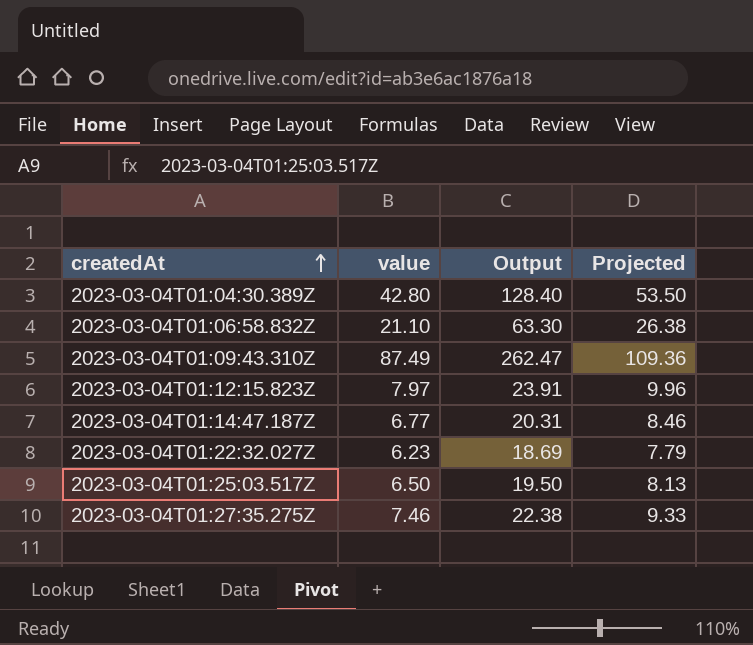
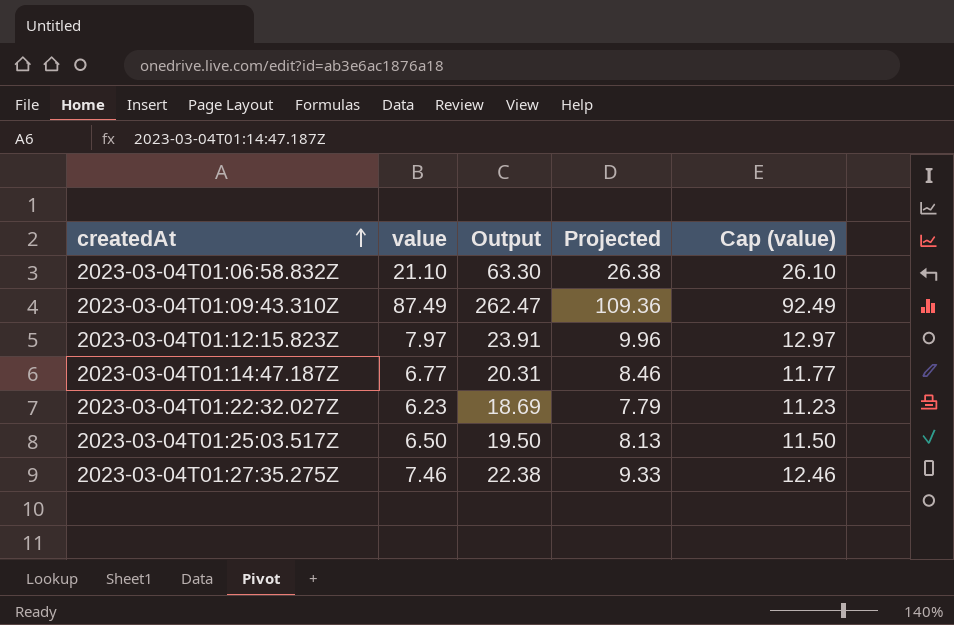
column Cap (value) | formula: none -> [value] + 5
row 2023-03-04T01:04:30.389Z: 42.80 | 128.40 | 53.50 -> none

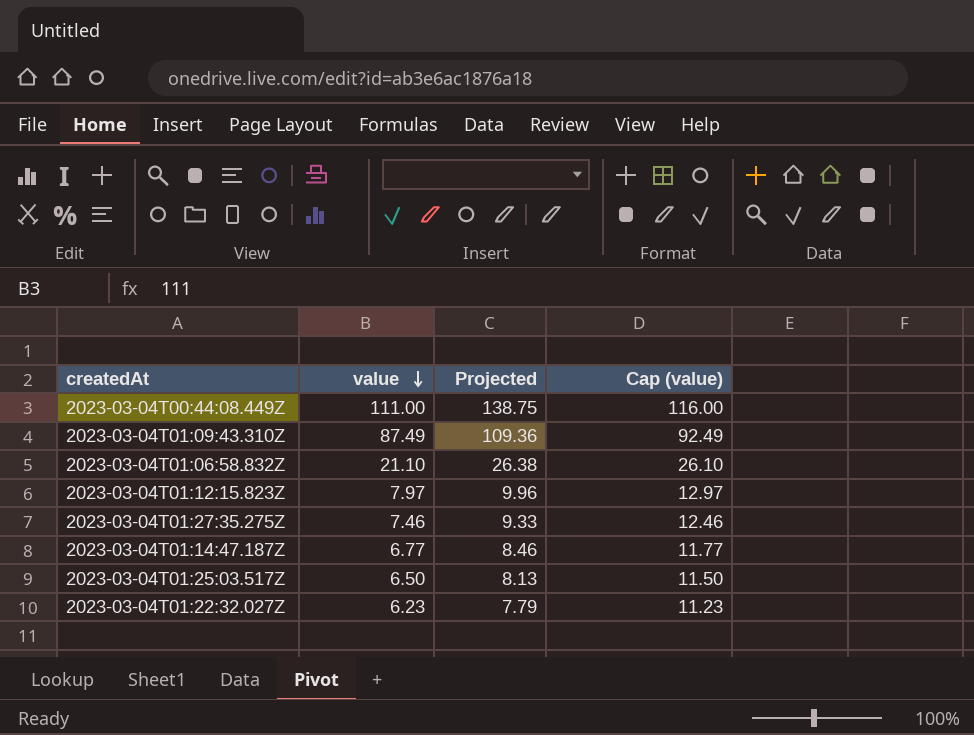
row order: createdAt ascending -> value descending
column Output | formula: [value] * 3 -> none
row 2023-03-04T00:44:08.449Z: none -> 111.00 | 138.75 | 116.00

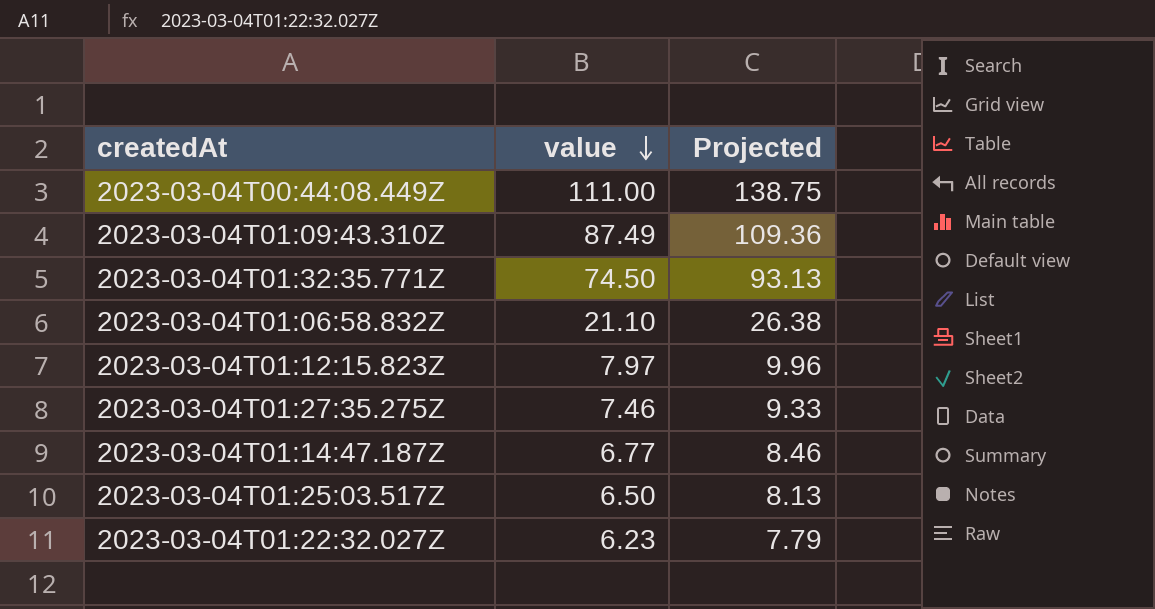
column Cap (value) | formula: [value] + 5 -> none
row 2023-03-04T01:32:35.771Z: none -> 74.50 | 93.13

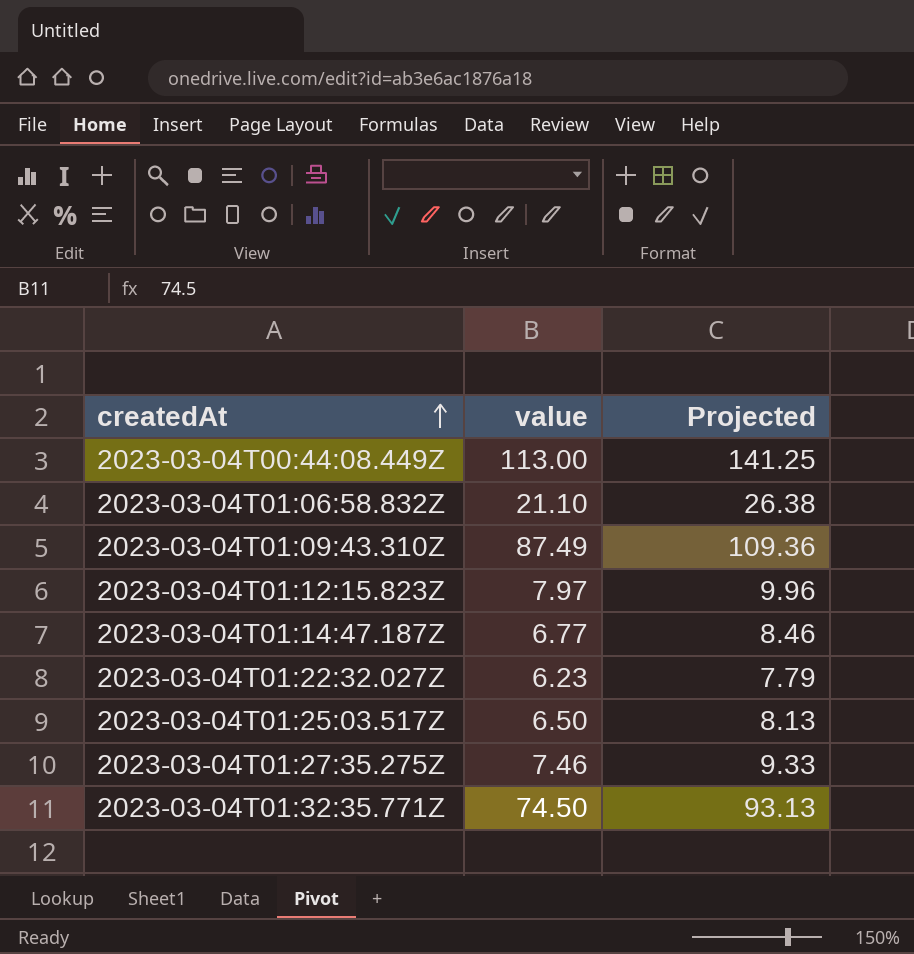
row order: value descending -> createdAt ascending
2023-03-04T00:44:08.449Z | value: 111.00 -> 113.00
2023-03-04T00:44:08.449Z | Projected: 138.75 -> 141.25

